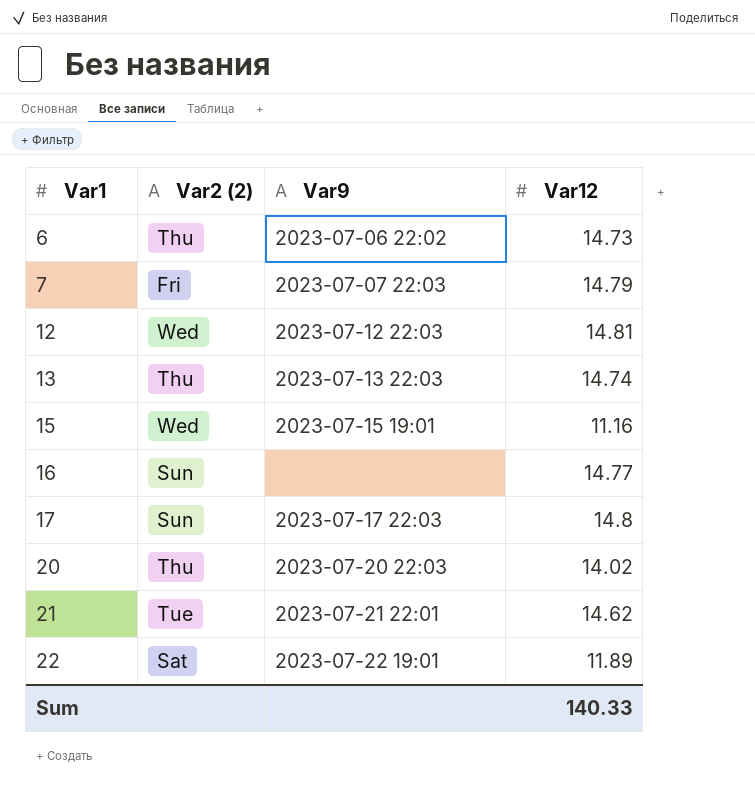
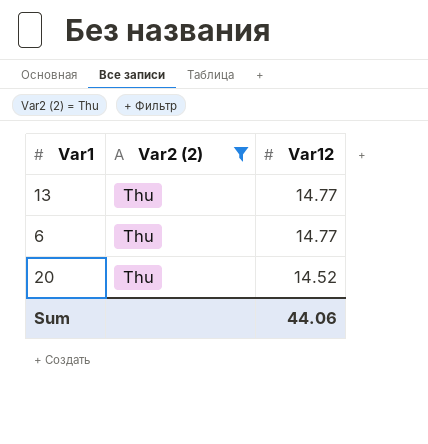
filter: none -> Var2 (2) = Thu
row order: Var1 ascending -> Var12 descending
column Var9 | position: 3 -> none
13 | Var12: 14.74 -> 14.77
6 | Var12: 14.73 -> 14.77
20 | Var12: 14.02 -> 14.52
Sum | Var12: 140.33 -> 44.06

